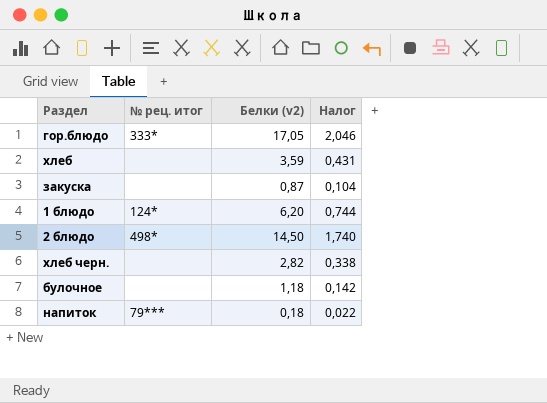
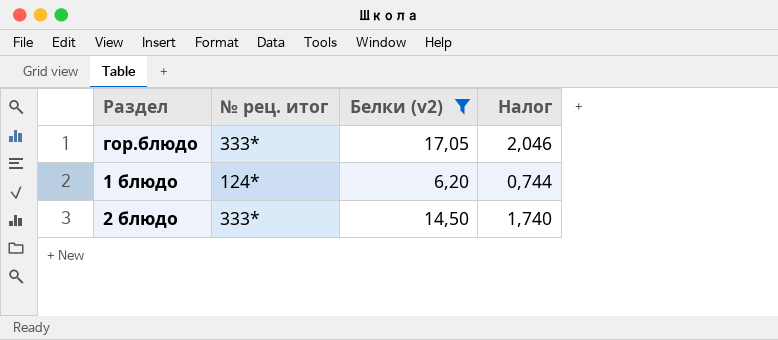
filter: none -> Белки (v2) >= 6,20
2 блюдо | № рец. итог: 498* -> 333*

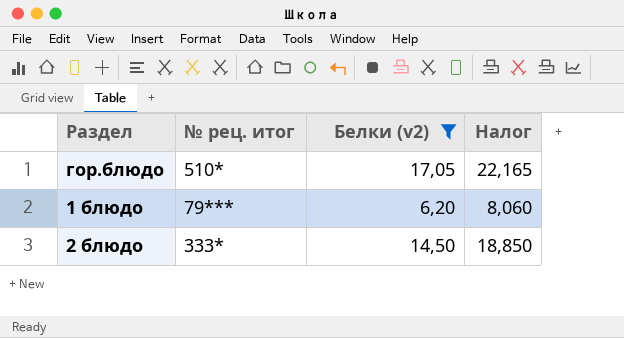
column Налог | formula: [Белки (v2)] * 0,12 -> [Белки (v2)] * 1,3
гор.блюдо | № рец. итог: 333* -> 510*
1 блюдо | № рец. итог: 124* -> 79***

